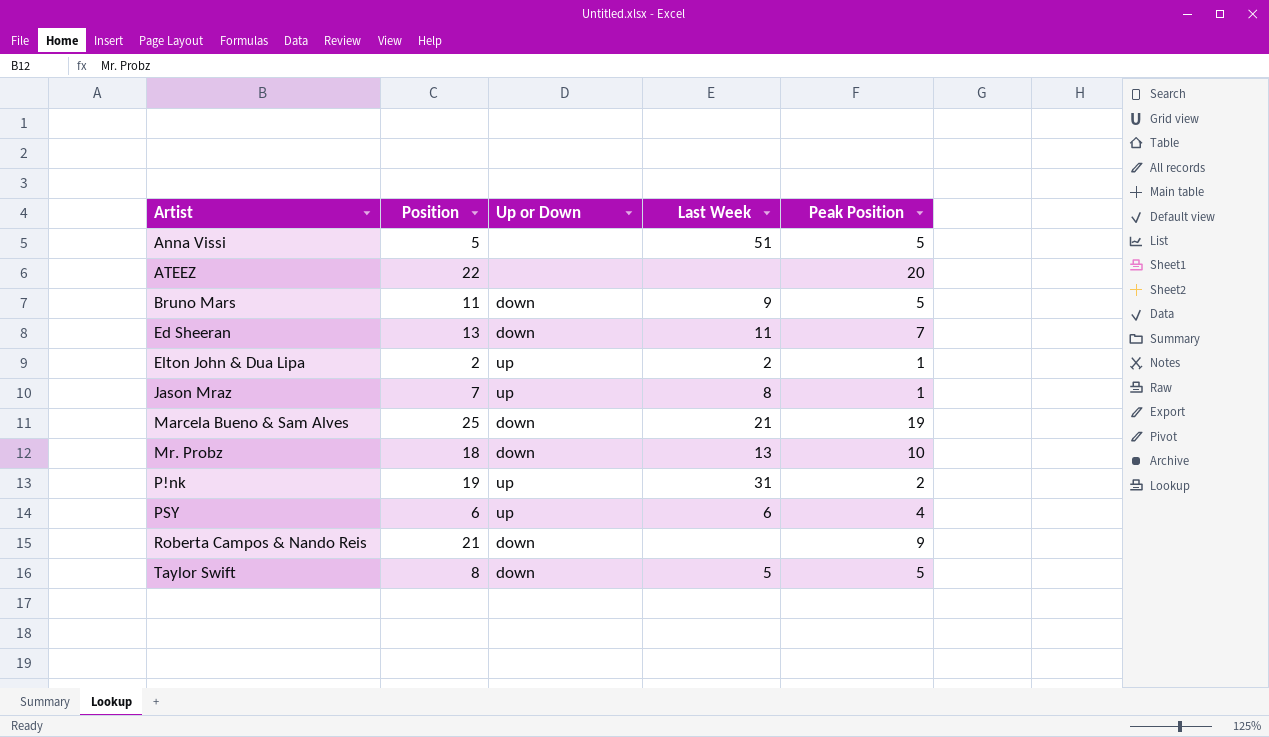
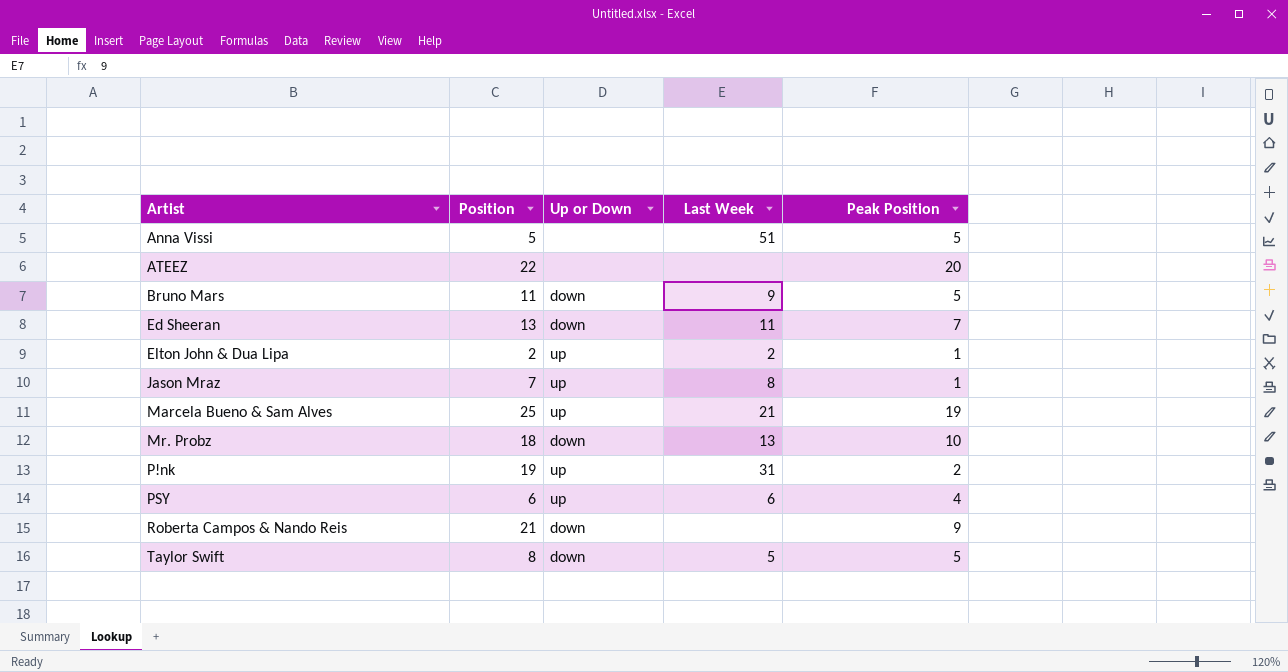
Marcela Bueno & Sam Alves | Up or Down: down -> up

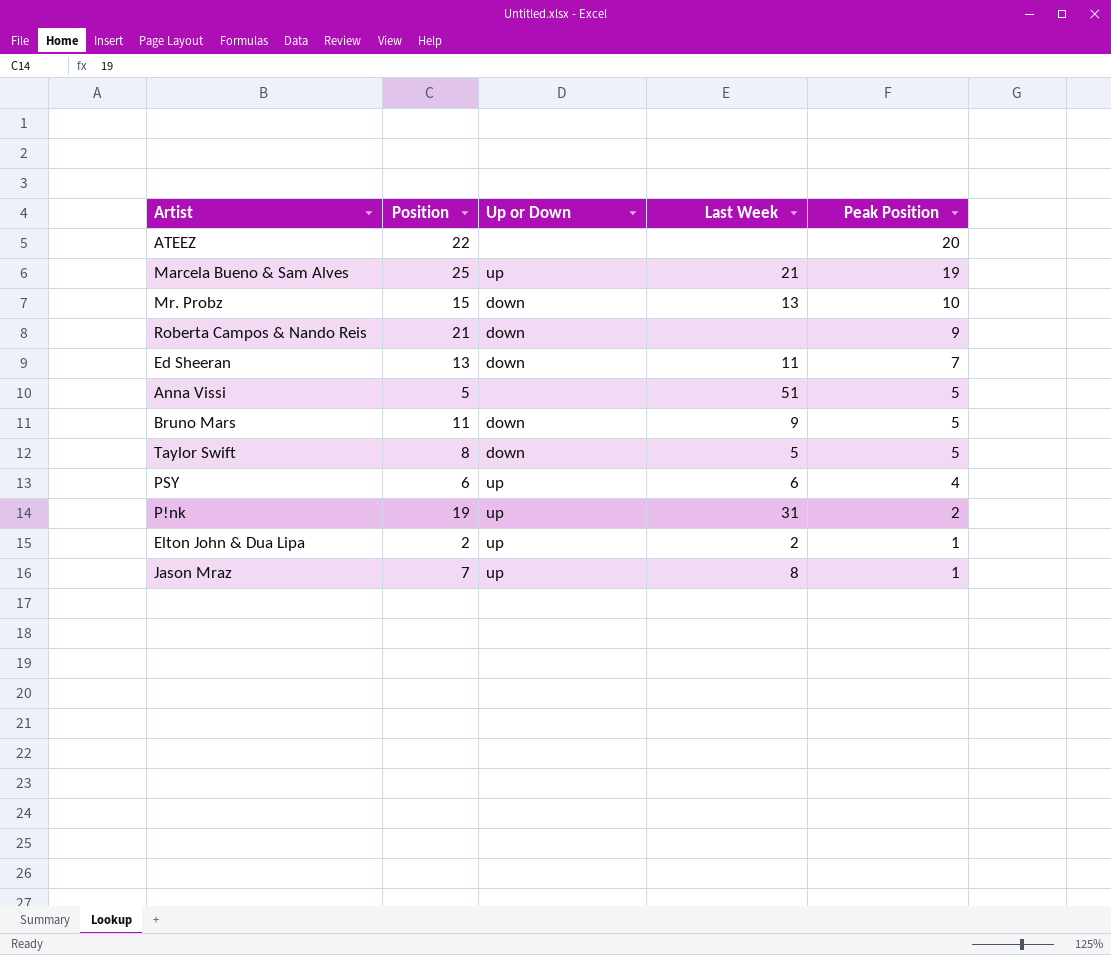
row order: Artist ascending -> Peak Position descending
Mr. Probz | Position: 18 -> 15

